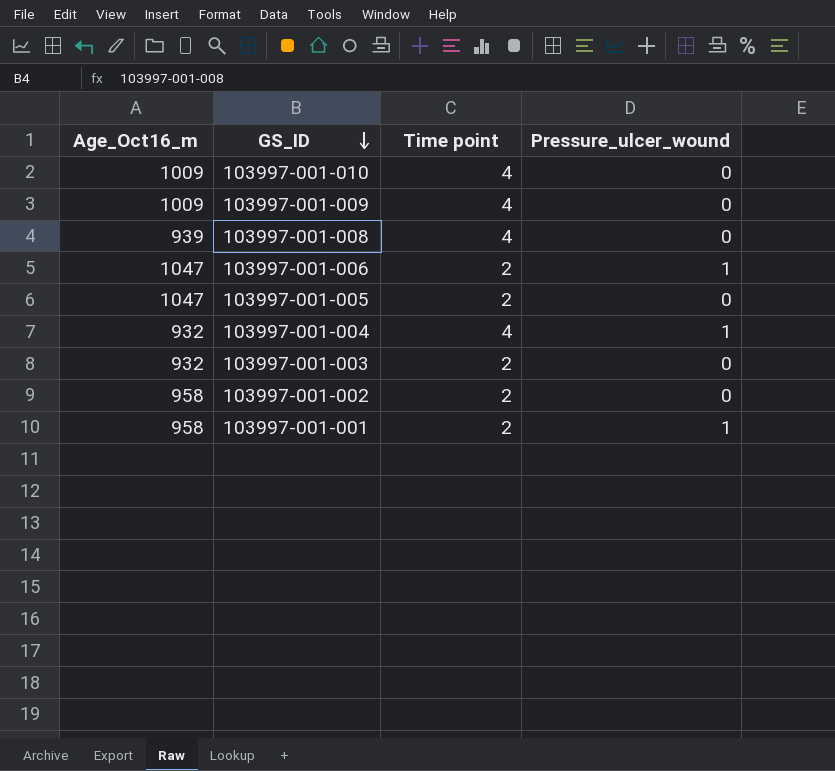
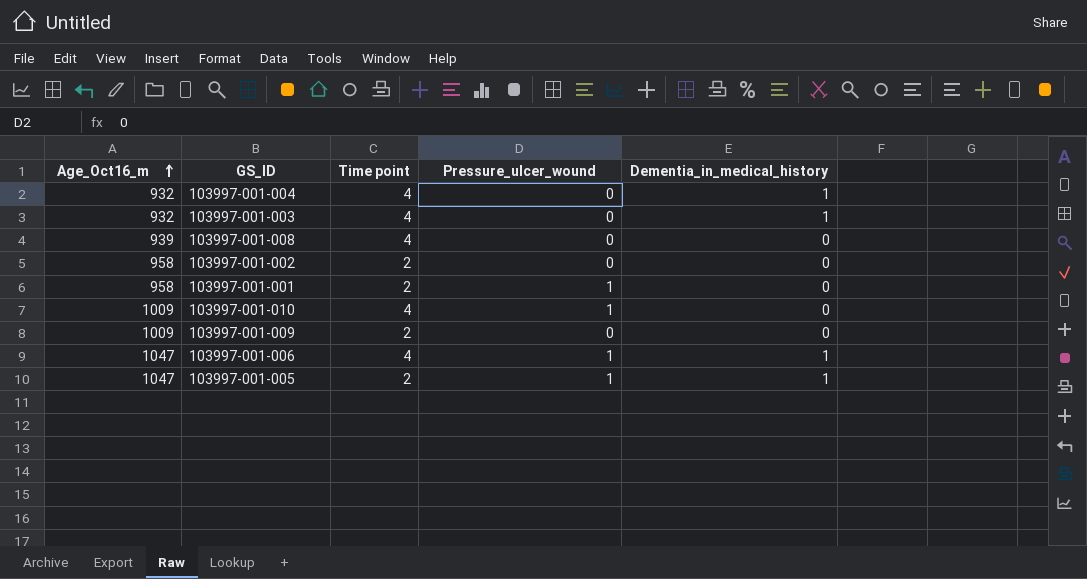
row order: GS_ID descending -> Age_Oct16_m ascending
column Dementia_in_medical_history | position: none -> 5
103997-001-004 | Pressure_ulcer_wound: 1 -> 0
103997-001-003 | Time point: 2 -> 4
103997-001-010 | Pressure_ulcer_wound: 0 -> 1
103997-001-009 | Time point: 4 -> 2
103997-001-006 | Time point: 2 -> 4
103997-001-005 | Pressure_ulcer_wound: 0 -> 1

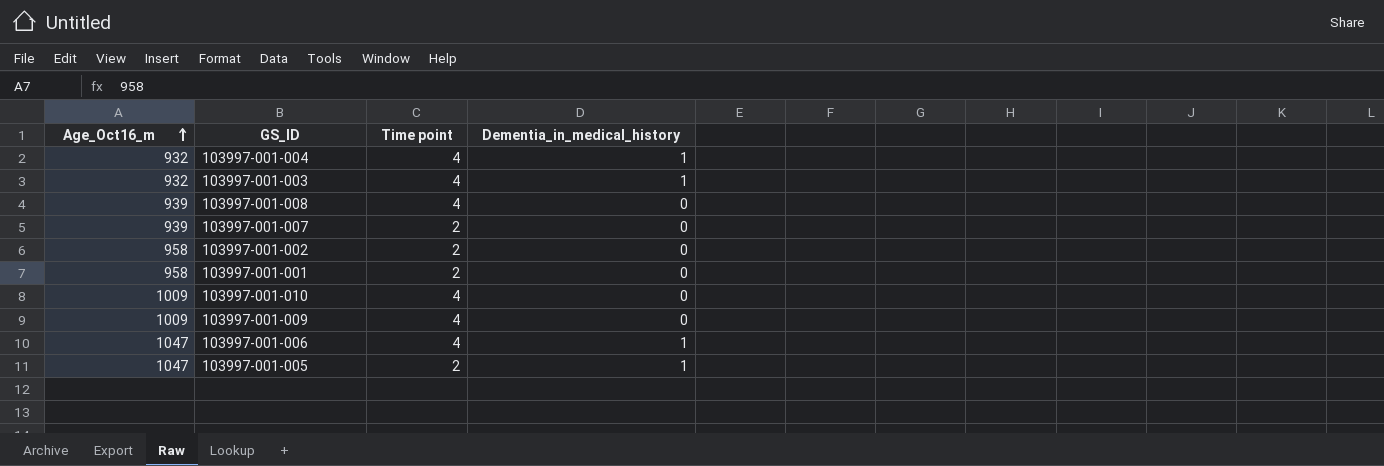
column Pressure_ulcer_wound | position: 4 -> none
row 103997-001-007: none -> 939 | 2 | 0
103997-001-009 | Time point: 2 -> 4

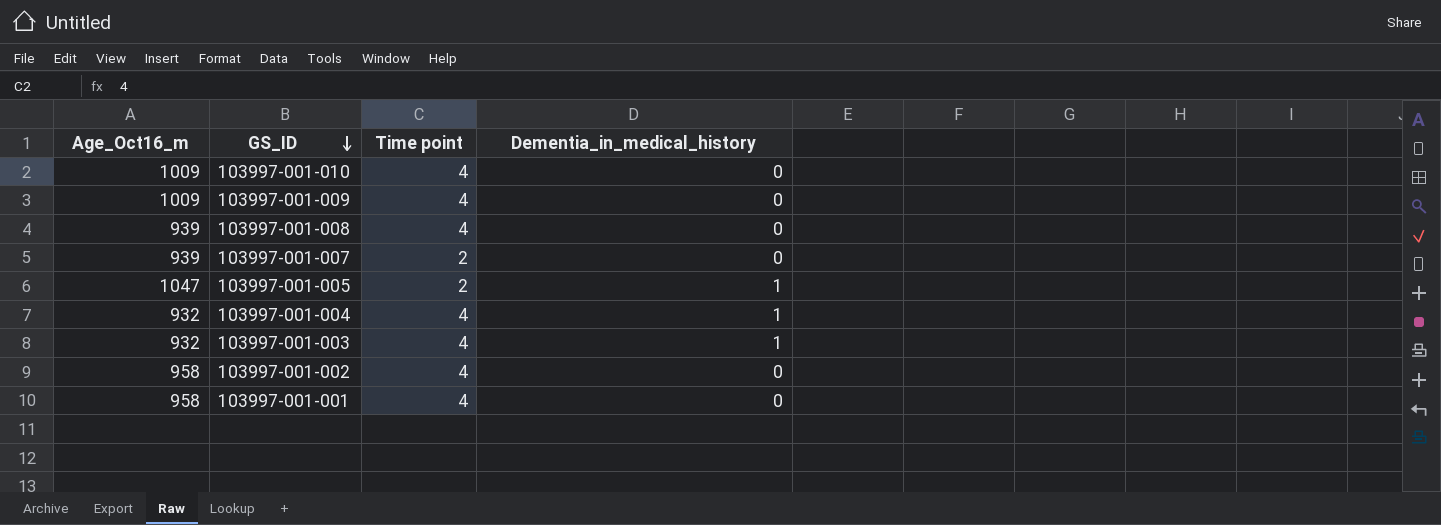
row order: Age_Oct16_m ascending -> GS_ID descending
row 103997-001-006: 1047 | 4 | 1 -> none
103997-001-002 | Time point: 2 -> 4
103997-001-001 | Time point: 2 -> 4

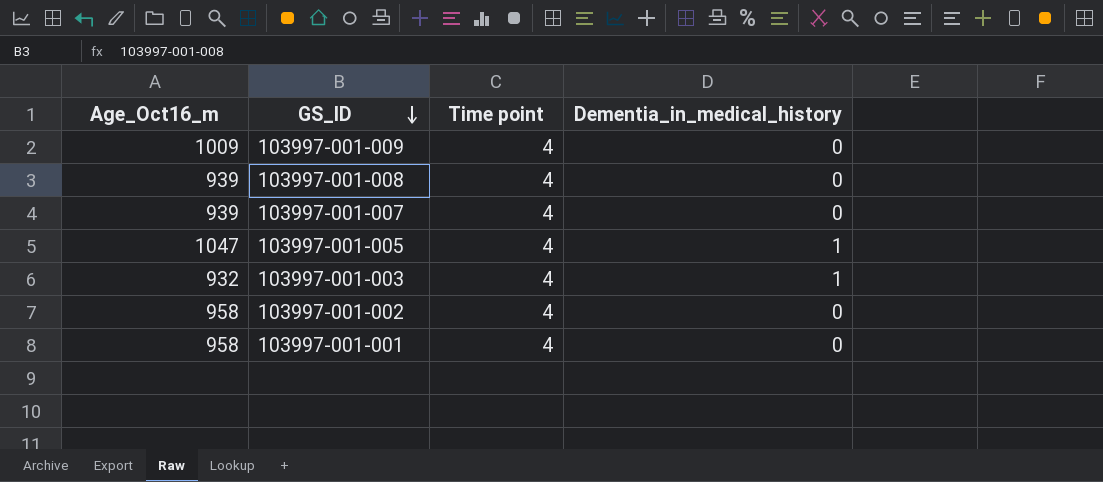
row 103997-001-010: 1009 | 4 | 0 -> none
row 103997-001-004: 932 | 4 | 1 -> none
103997-001-007 | Time point: 2 -> 4
103997-001-005 | Time point: 2 -> 4

